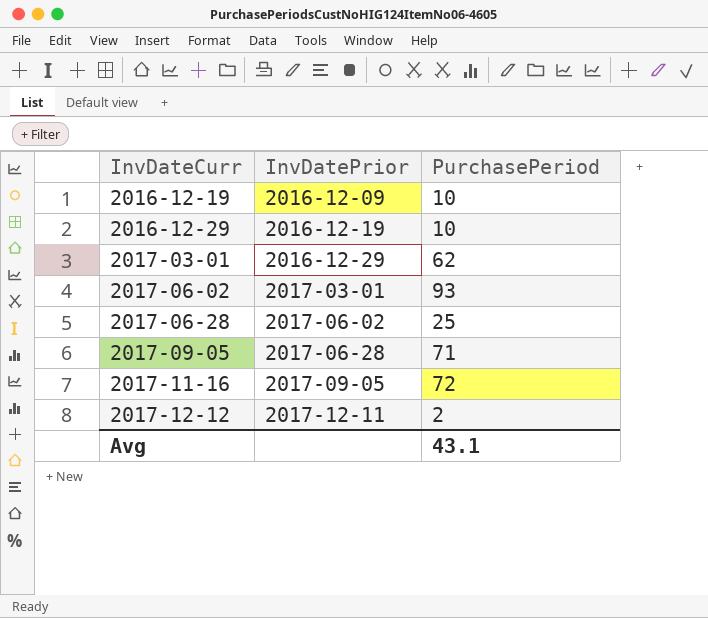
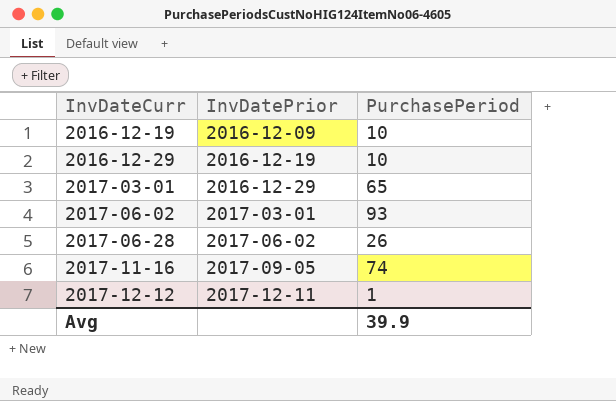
row 2017-09-05: 2017-06-28 | 71 -> none
2017-03-01 | PurchasePeriod: 62 -> 65
2017-06-28 | PurchasePeriod: 25 -> 26
2017-11-16 | PurchasePeriod: 72 -> 74
2017-12-12 | PurchasePeriod: 2 -> 1
Avg | PurchasePeriod: 43.1 -> 39.9

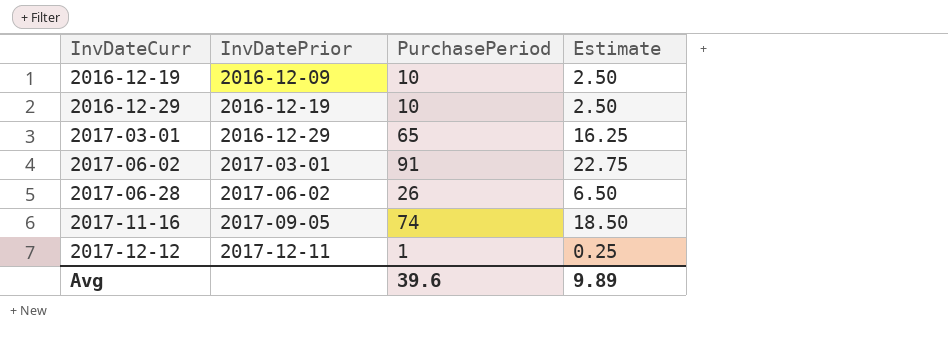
column Estimate | formula: none -> [PurchasePeriod] * 0.25
2017-06-02 | PurchasePeriod: 93 -> 91
Avg | PurchasePeriod: 39.9 -> 39.6

